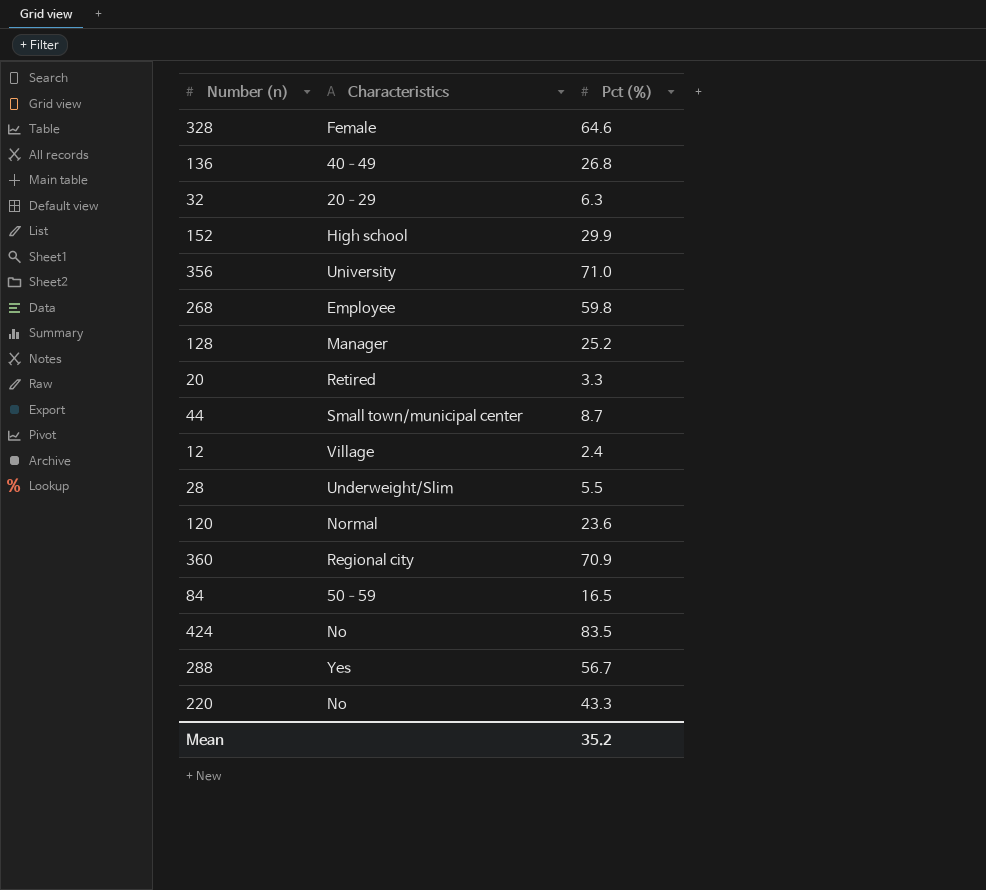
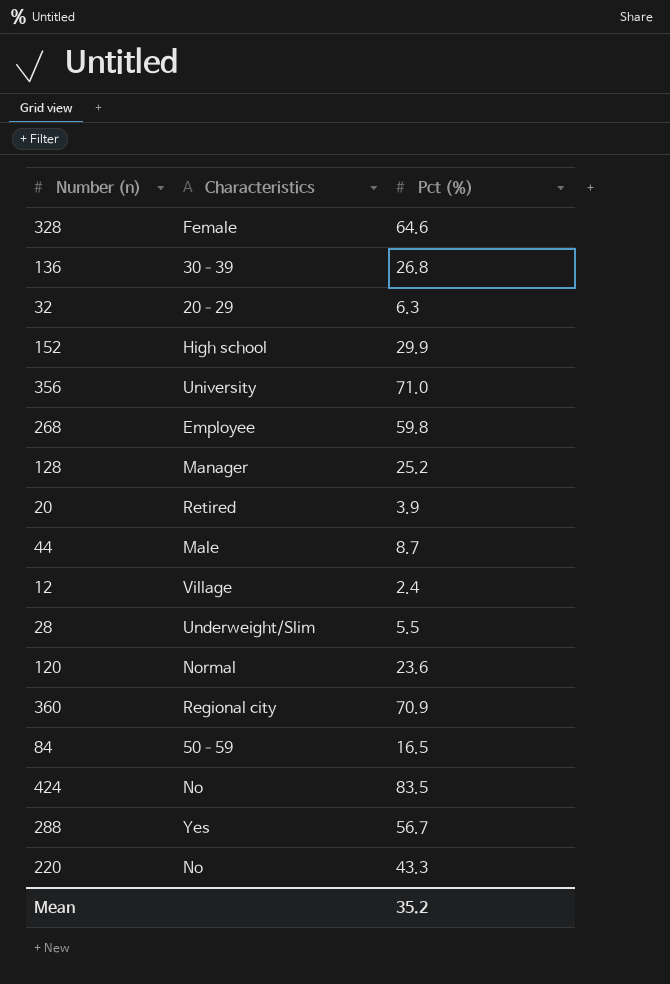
136 | Characteristics: 40–49 -> 30–39
20 | Pct (%): 3.3 -> 3.9
44 | Characteristics: Small town/municipal center -> Male

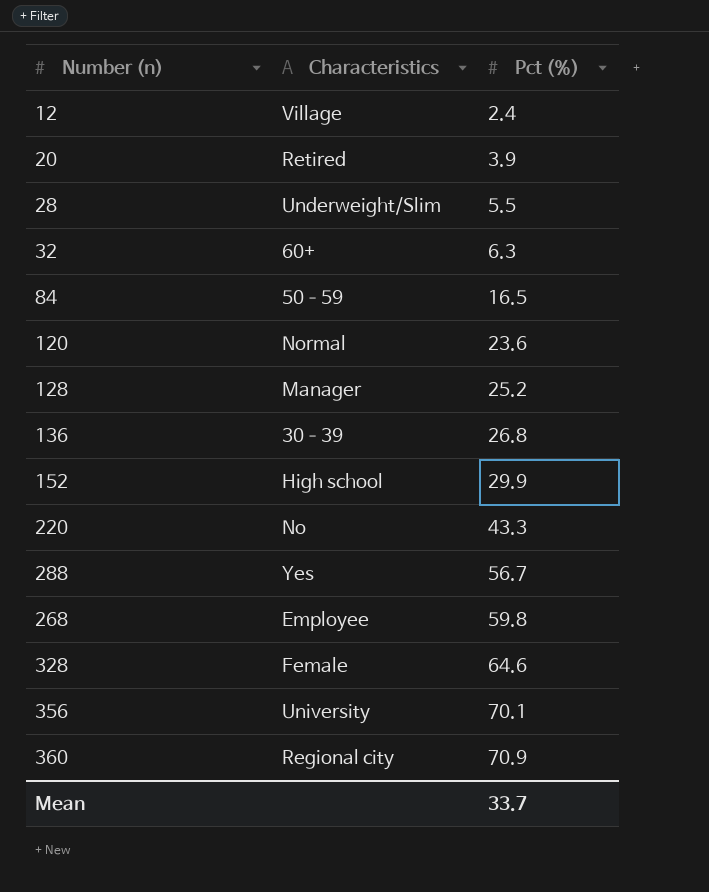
row order: none -> Pct (%) ascending
row 44: Male | 8.7 -> none
row 424: No | 83.5 -> none
32 | Characteristics: 20–29 -> 60+
356 | Pct (%): 71.0 -> 70.1
Mean | Pct (%): 35.2 -> 33.7

